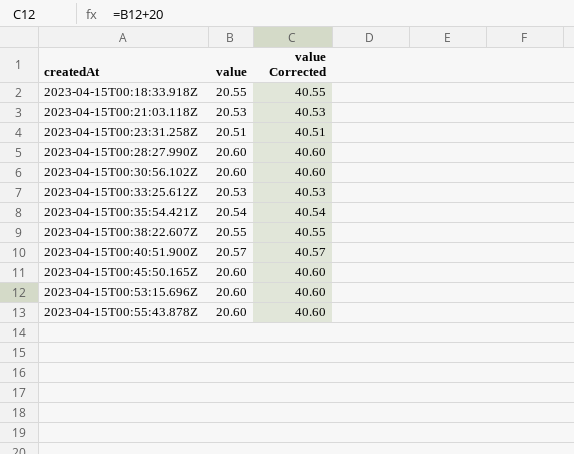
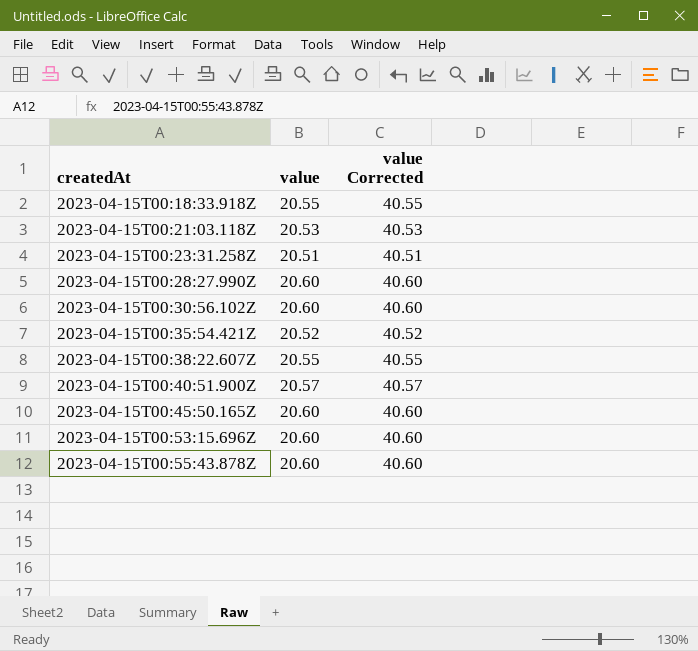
row 2023-04-15T00:33:25.612Z: 20.53 | 40.53 -> none
2023-04-15T00:35:54.421Z | value: 20.54 -> 20.52
2023-04-15T00:35:54.421Z | value Corrected: 40.54 -> 40.52

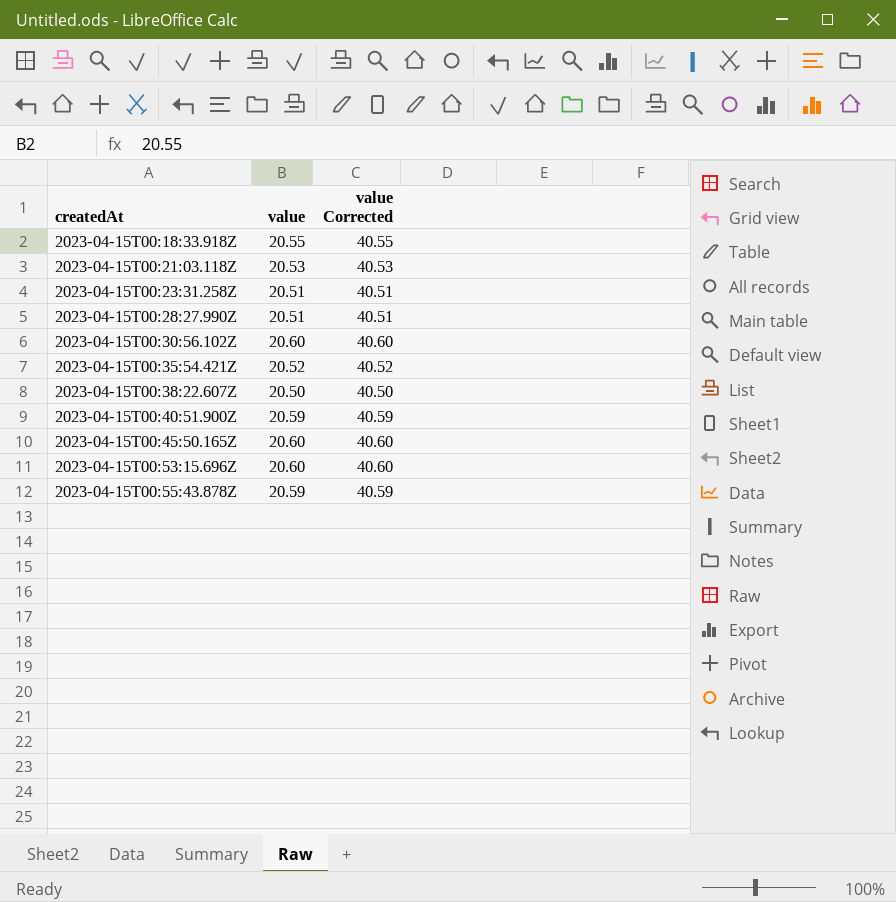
2023-04-15T00:28:27.990Z | value: 20.60 -> 20.51
2023-04-15T00:28:27.990Z | value Corrected: 40.60 -> 40.51
2023-04-15T00:38:22.607Z | value: 20.55 -> 20.50
2023-04-15T00:38:22.607Z | value Corrected: 40.55 -> 40.50
2023-04-15T00:40:51.900Z | value: 20.57 -> 20.59
2023-04-15T00:40:51.900Z | value Corrected: 40.57 -> 40.59
2023-04-15T00:55:43.878Z | value: 20.60 -> 20.59
2023-04-15T00:55:43.878Z | value Corrected: 40.60 -> 40.59

